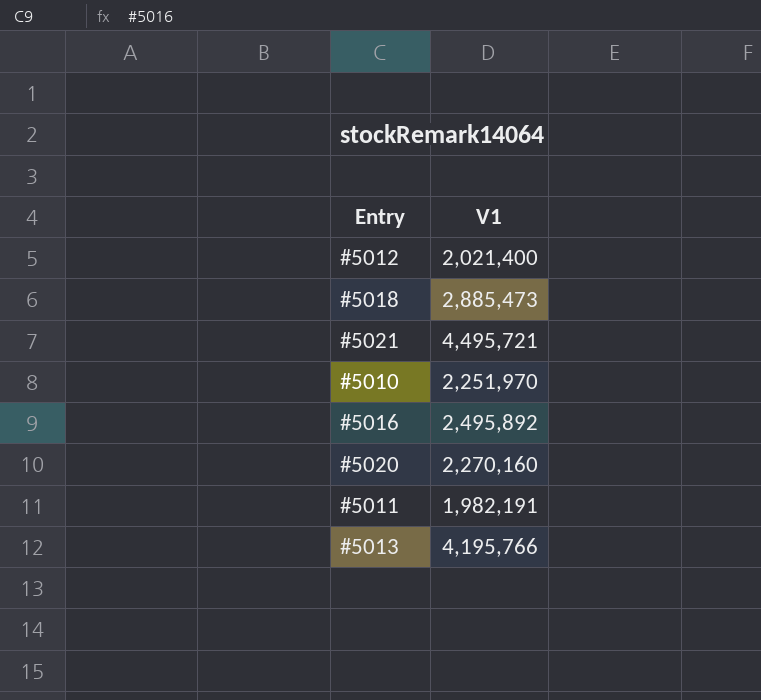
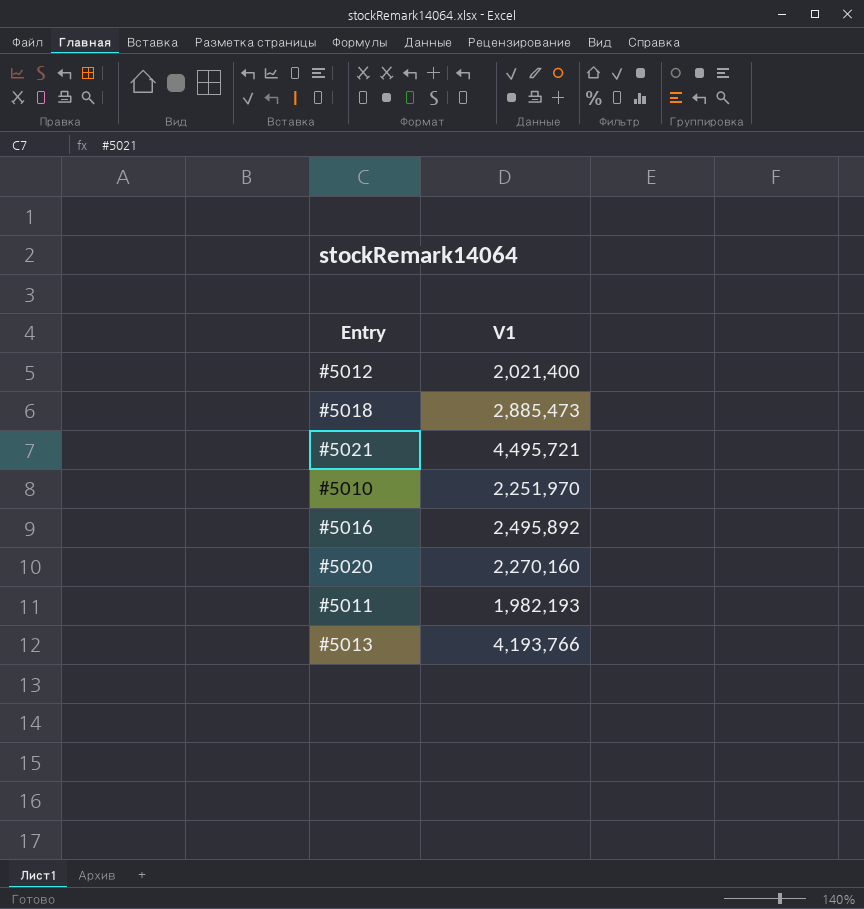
#5011 | V1: 1,982,191 -> 1,982,193
#5013 | V1: 4,195,766 -> 4,193,766

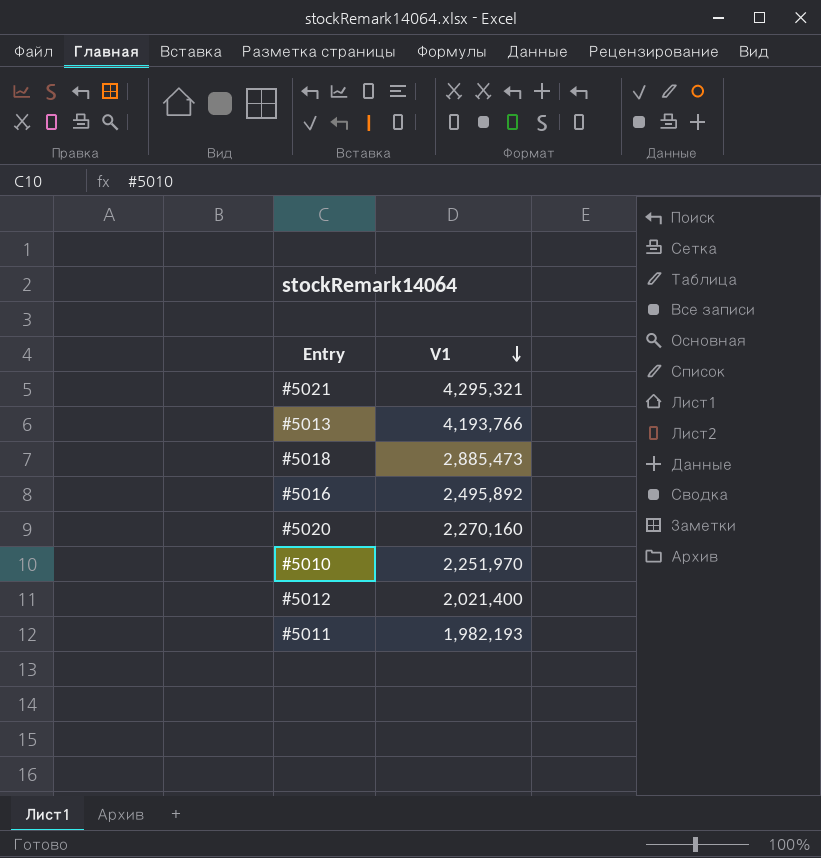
row order: none -> V1 descending
#5021 | V1: 4,495,721 -> 4,295,321

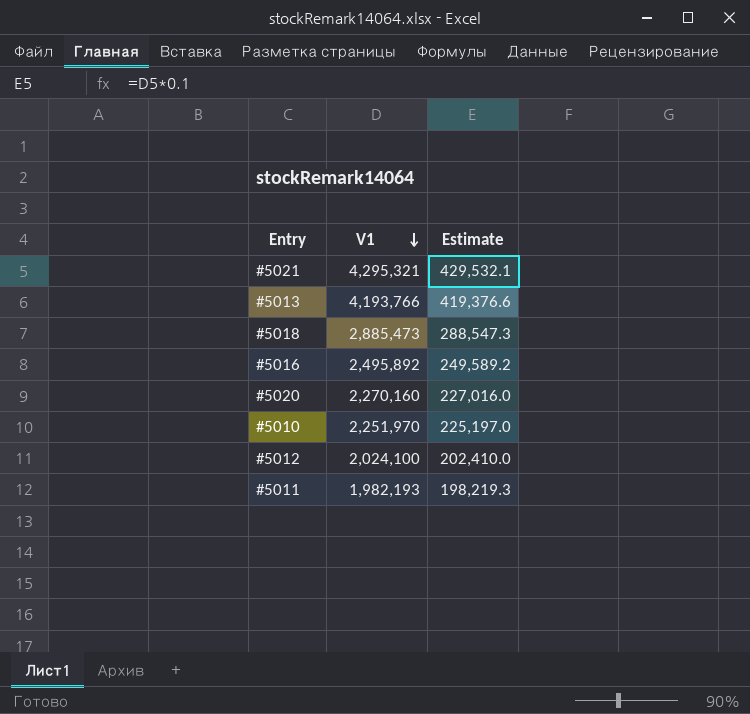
column Estimate | formula: none -> [V1] * 0.1
#5012 | V1: 2,021,400 -> 2,024,100

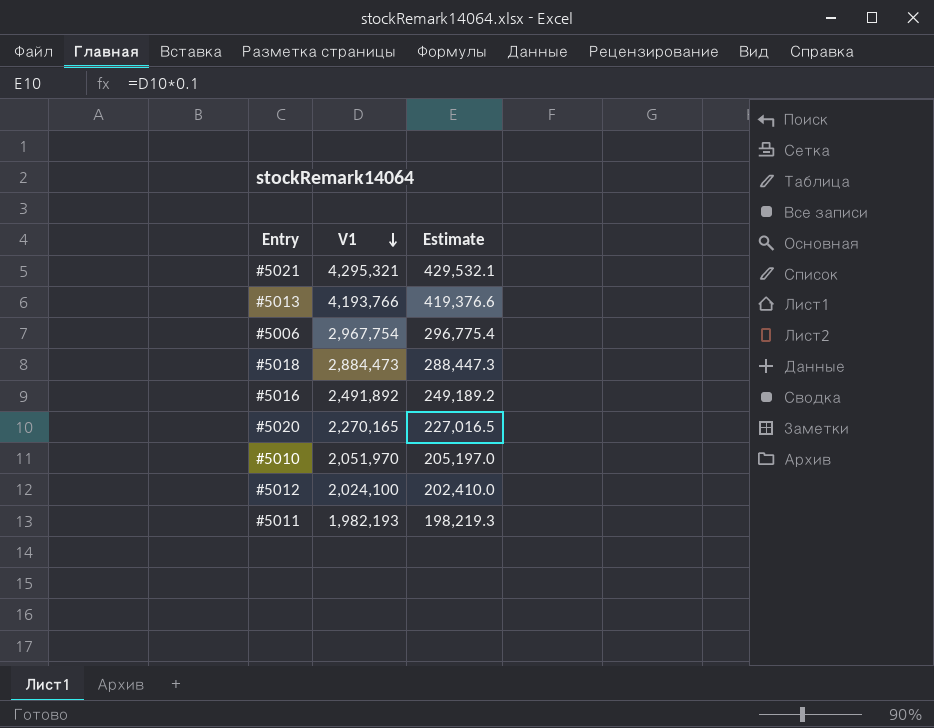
row #5006: none -> 2,967,754 | 296,775.4
#5018 | V1: 2,885,473 -> 2,884,473
#5018 | Estimate: 288,547.3 -> 288,447.3
#5016 | V1: 2,495,892 -> 2,491,892
#5016 | Estimate: 249,589.2 -> 249,189.2
#5020 | V1: 2,270,160 -> 2,270,165
#5020 | Estimate: 227,016.0 -> 227,016.5
#5010 | V1: 2,251,970 -> 2,051,970
#5010 | Estimate: 225,197.0 -> 205,197.0

